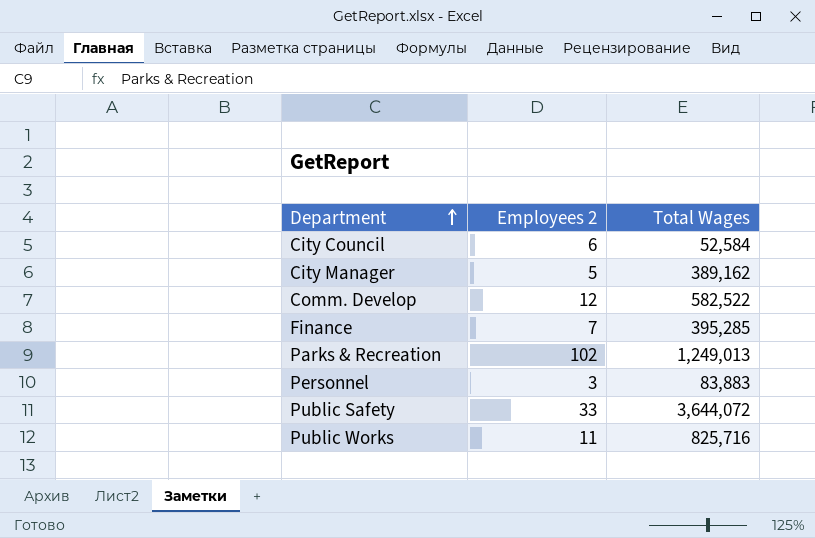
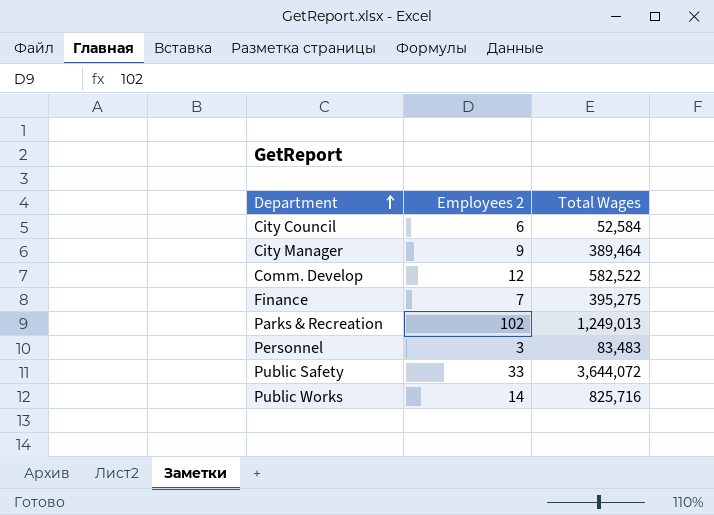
City Manager | Employees 2: 5 -> 9
City Manager | Total Wages: 389,162 -> 389,464
Finance | Total Wages: 395,285 -> 395,275
Personnel | Total Wages: 83,883 -> 83,483
Public Works | Employees 2: 11 -> 14

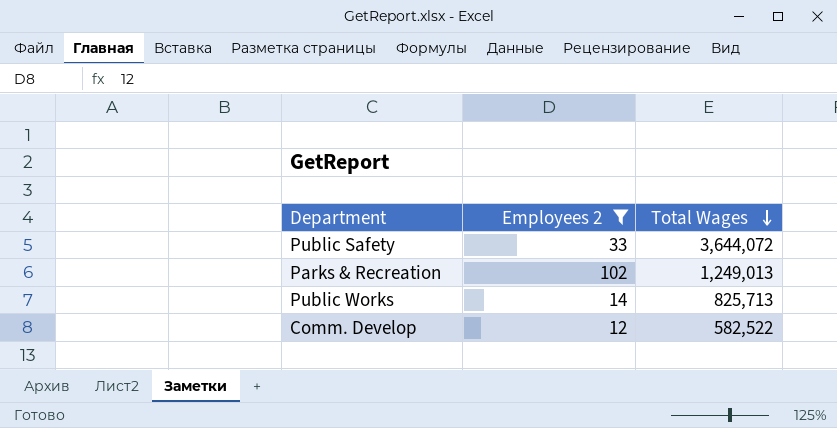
filter: none -> Employees 2 >= 12
row order: Department ascending -> Total Wages descending
Public Works | Total Wages: 825,716 -> 825,713

